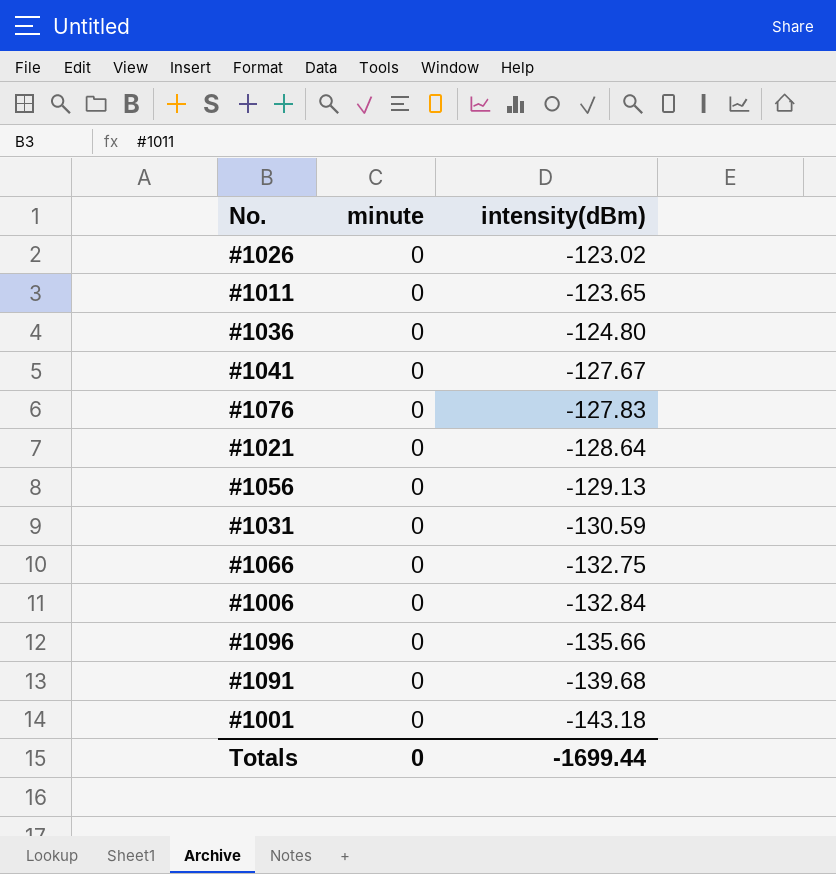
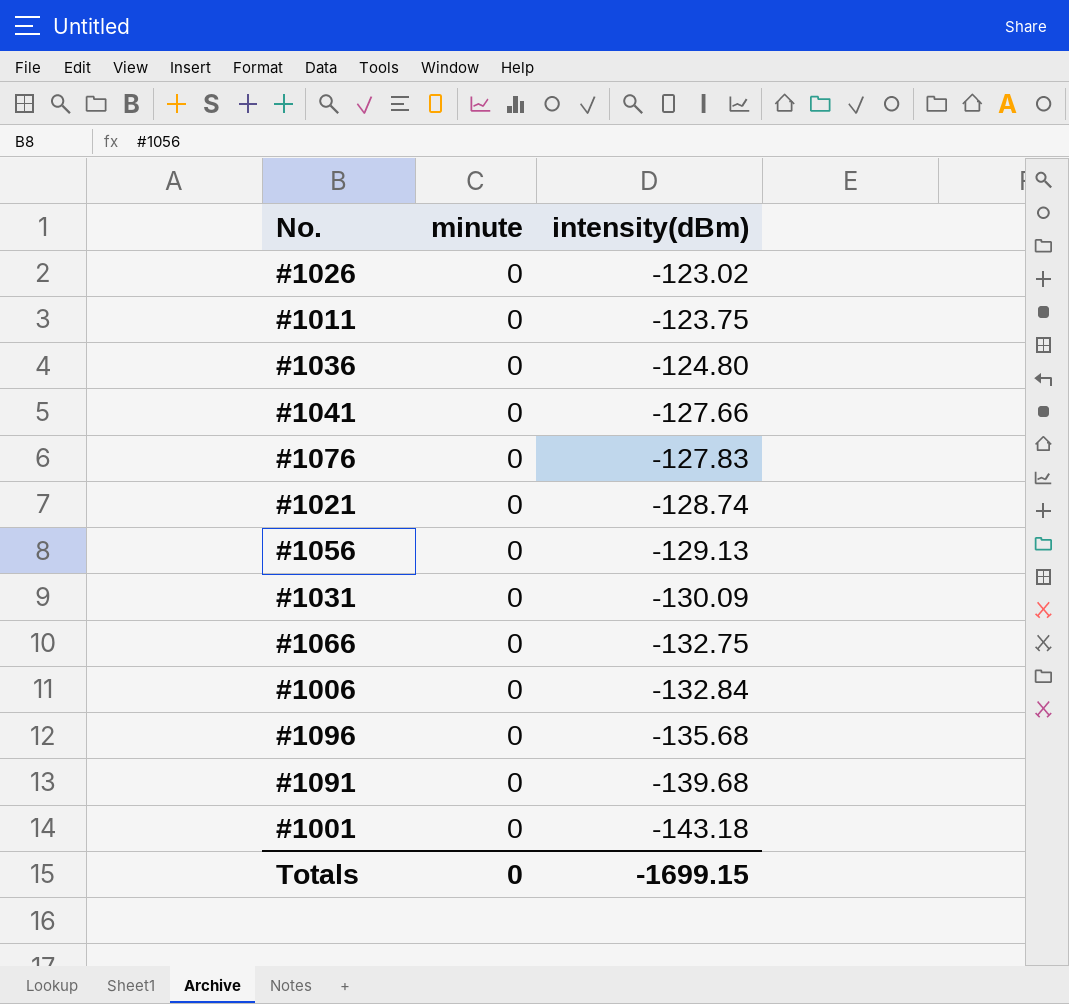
#1011 | intensity(dBm): -123.65 -> -123.75
#1041 | intensity(dBm): -127.67 -> -127.66
#1021 | intensity(dBm): -128.64 -> -128.74
#1031 | intensity(dBm): -130.59 -> -130.09
#1096 | intensity(dBm): -135.66 -> -135.68
Totals | intensity(dBm): -1699.44 -> -1699.15

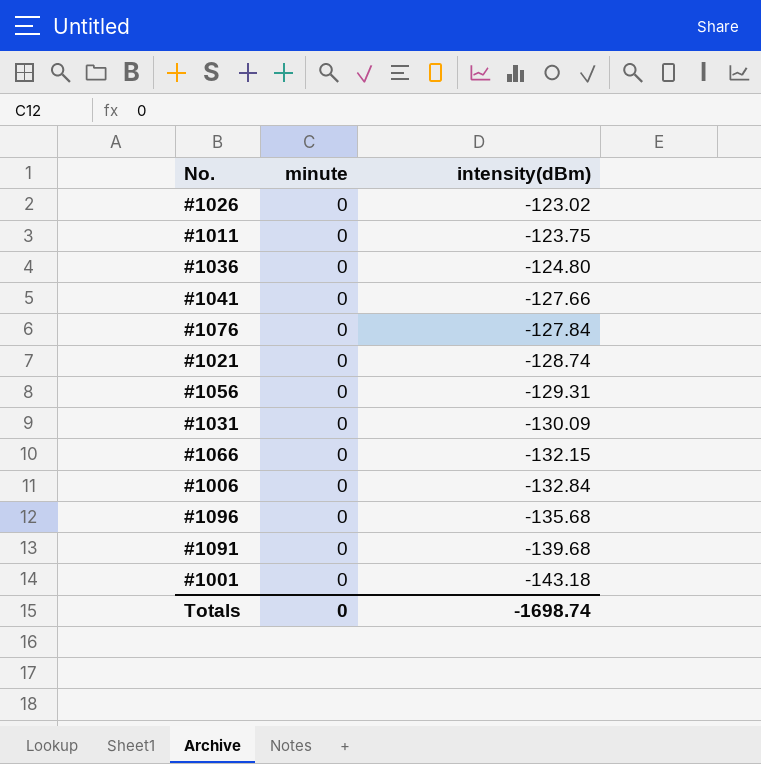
#1076 | intensity(dBm): -127.83 -> -127.84
#1056 | intensity(dBm): -129.13 -> -129.31
#1066 | intensity(dBm): -132.75 -> -132.15
Totals | intensity(dBm): -1699.15 -> -1698.74

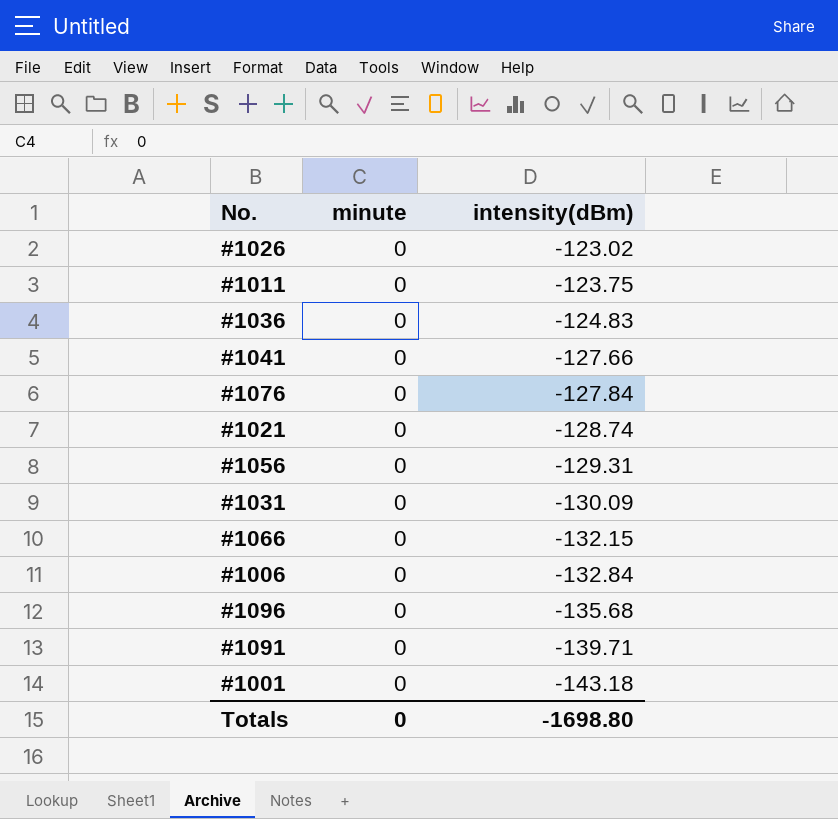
#1036 | intensity(dBm): -124.80 -> -124.83
#1091 | intensity(dBm): -139.68 -> -139.71
Totals | intensity(dBm): -1698.74 -> -1698.80

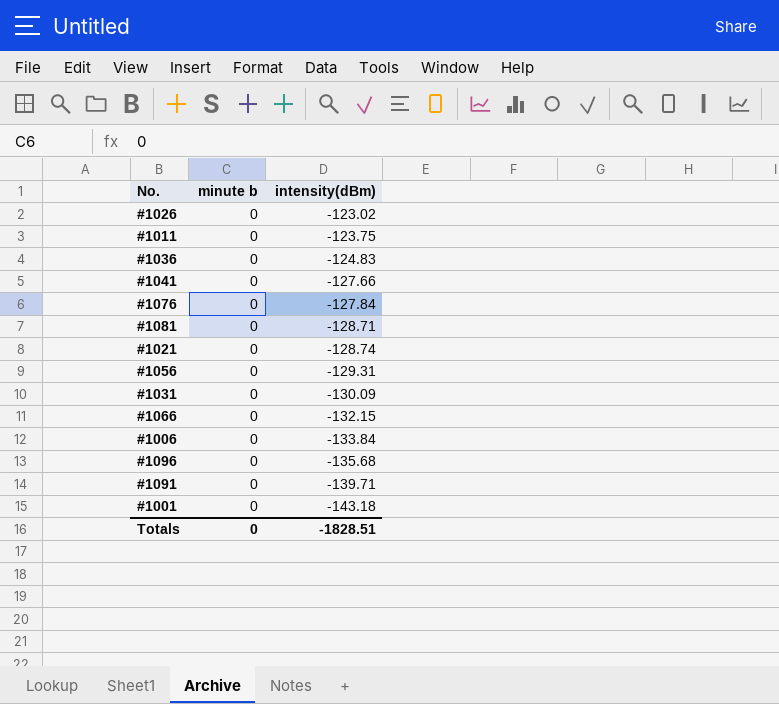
column name: minute -> minute b
row #1081: none -> 0 | -128.71
#1006 | intensity(dBm): -132.84 -> -133.84
Totals | intensity(dBm): -1698.80 -> -1828.51

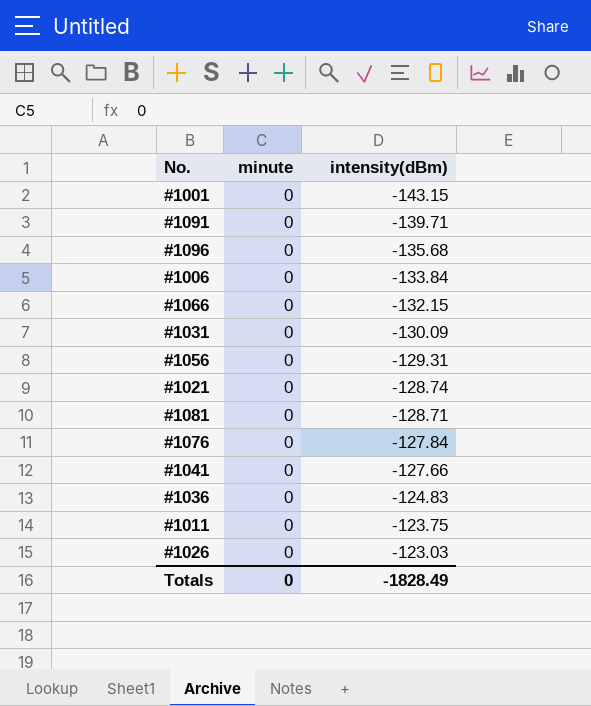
row order: intensity(dBm) descending -> intensity(dBm) ascending
column name: minute b -> minute
#1001 | intensity(dBm): -143.18 -> -143.15
#1026 | intensity(dBm): -123.02 -> -123.03
Totals | intensity(dBm): -1828.51 -> -1828.49

